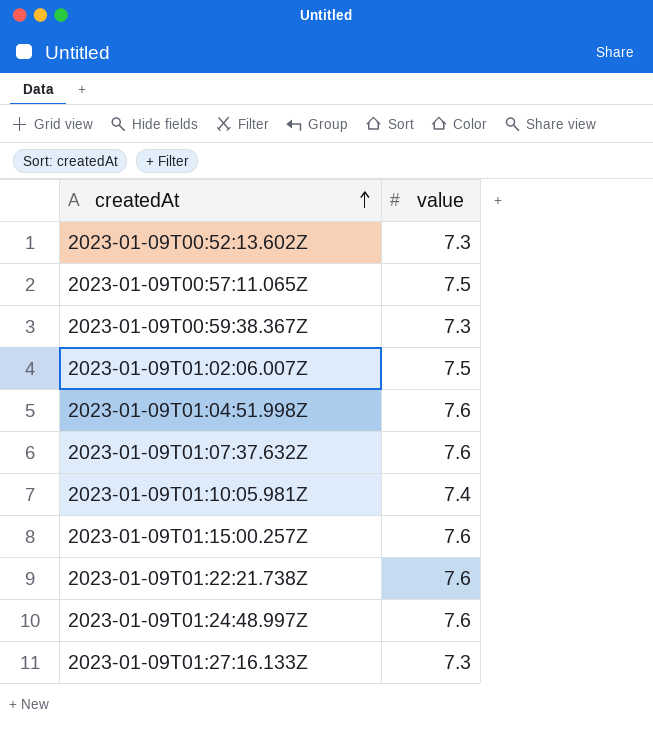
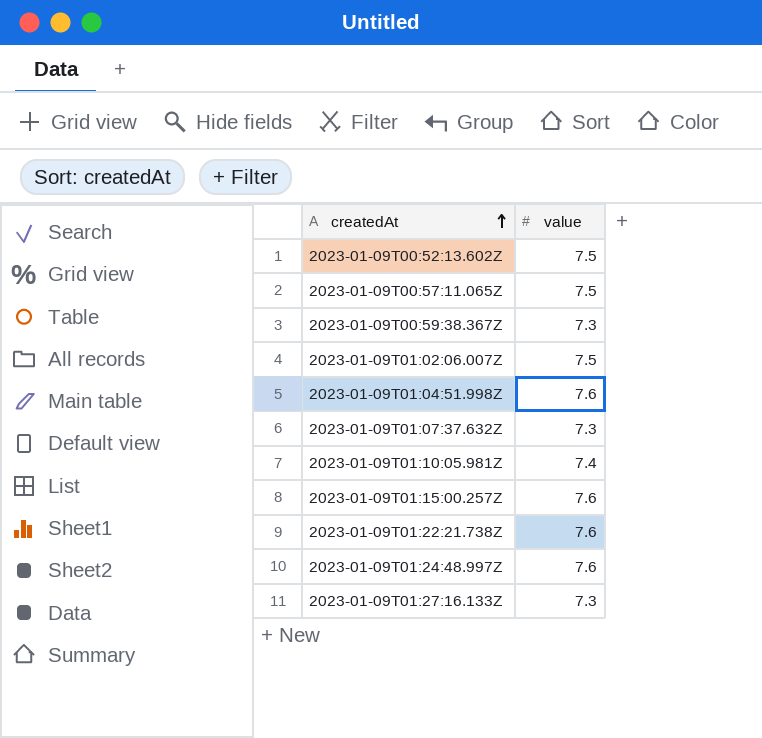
2023-01-09T00:52:13.602Z | value: 7.3 -> 7.5
2023-01-09T01:07:37.632Z | value: 7.6 -> 7.3

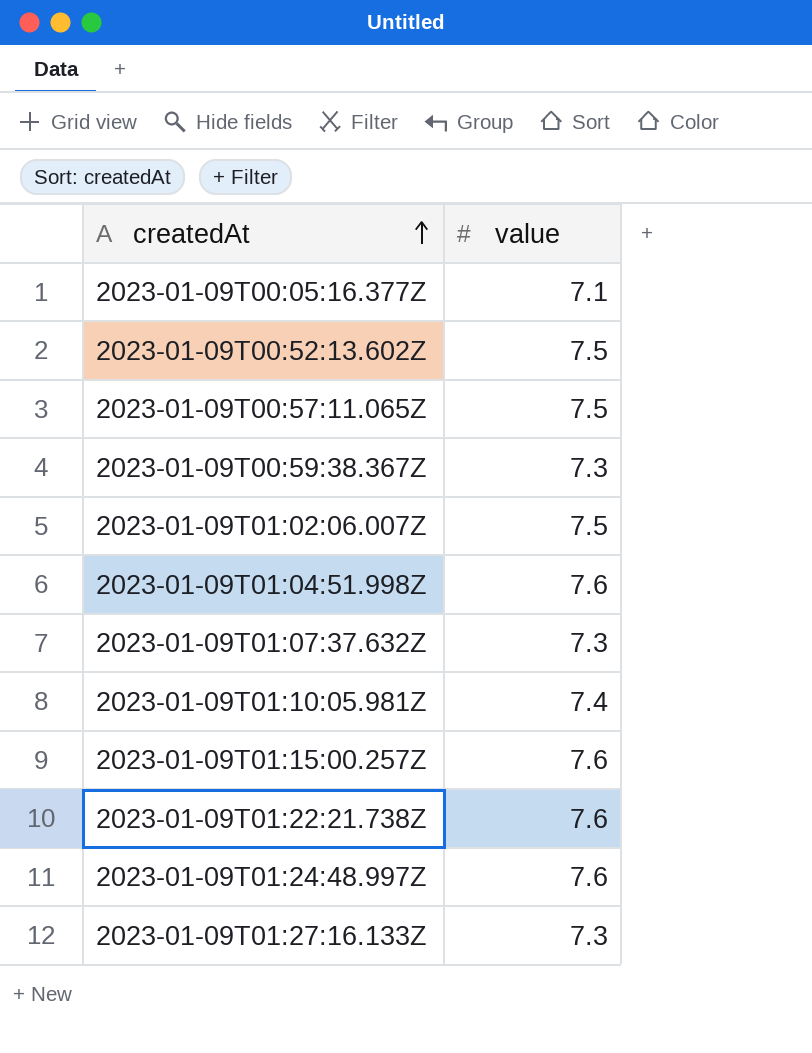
row 2023-01-09T00:05:16.377Z: none -> 7.1

